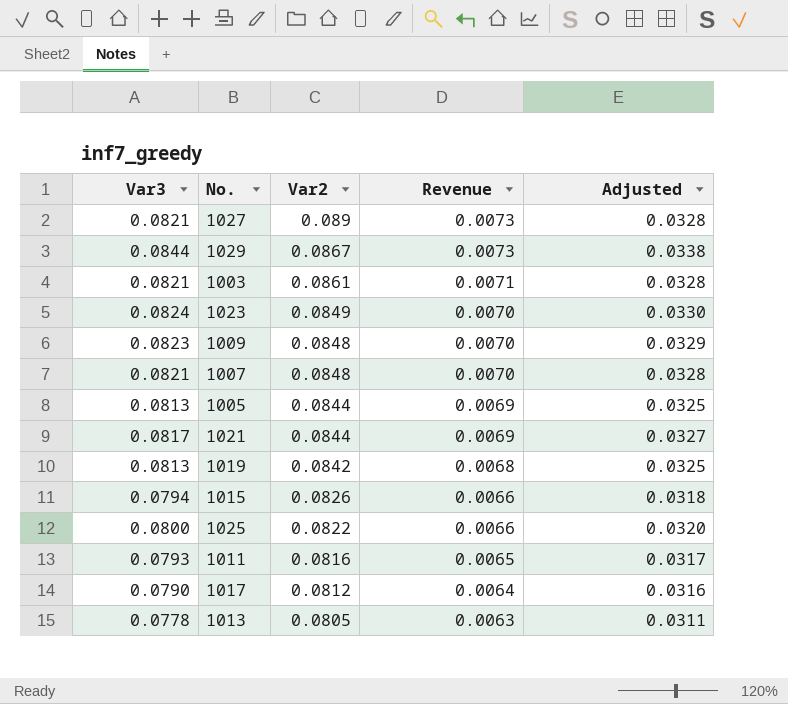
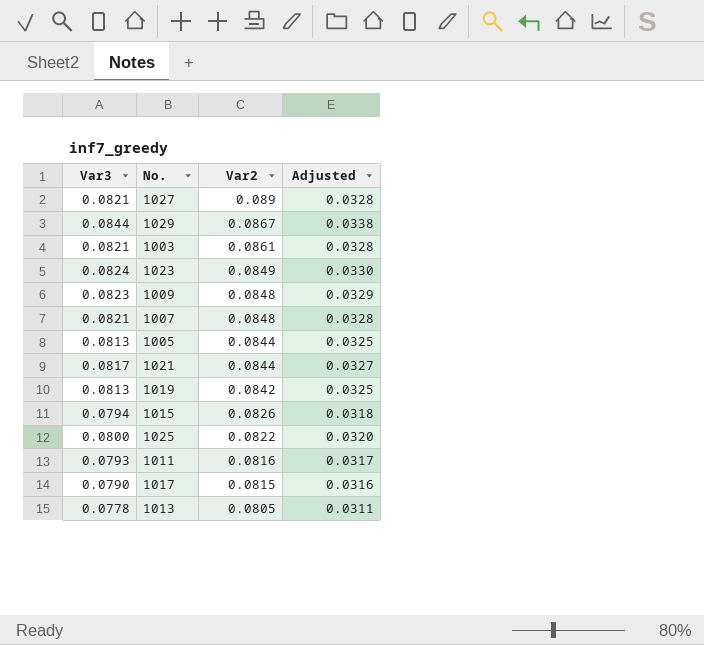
column Revenue | formula: [Var3] * [Var2] -> none
1017 | Var2: 0.0812 -> 0.0815

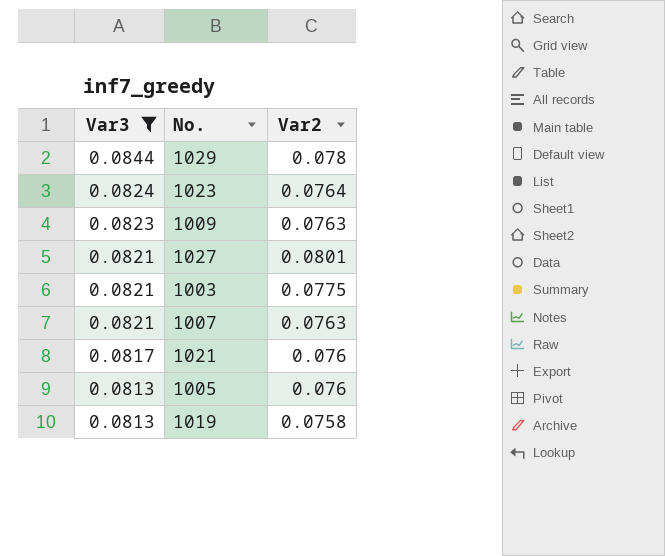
filter: none -> Var3 >= 0.0813
row order: Var2 descending -> Var3 descending
column Adjusted | formula: [Var3] * 0.4 -> none
1029 | Var2: 0.0867 -> 0.078
1023 | Var2: 0.0849 -> 0.0764
1009 | Var2: 0.0848 -> 0.0763
1027 | Var2: 0.089 -> 0.0801
1003 | Var2: 0.0861 -> 0.0775
1007 | Var2: 0.0848 -> 0.0763
1021 | Var2: 0.0844 -> 0.076
1005 | Var2: 0.0844 -> 0.076
1019 | Var2: 0.0842 -> 0.0758

